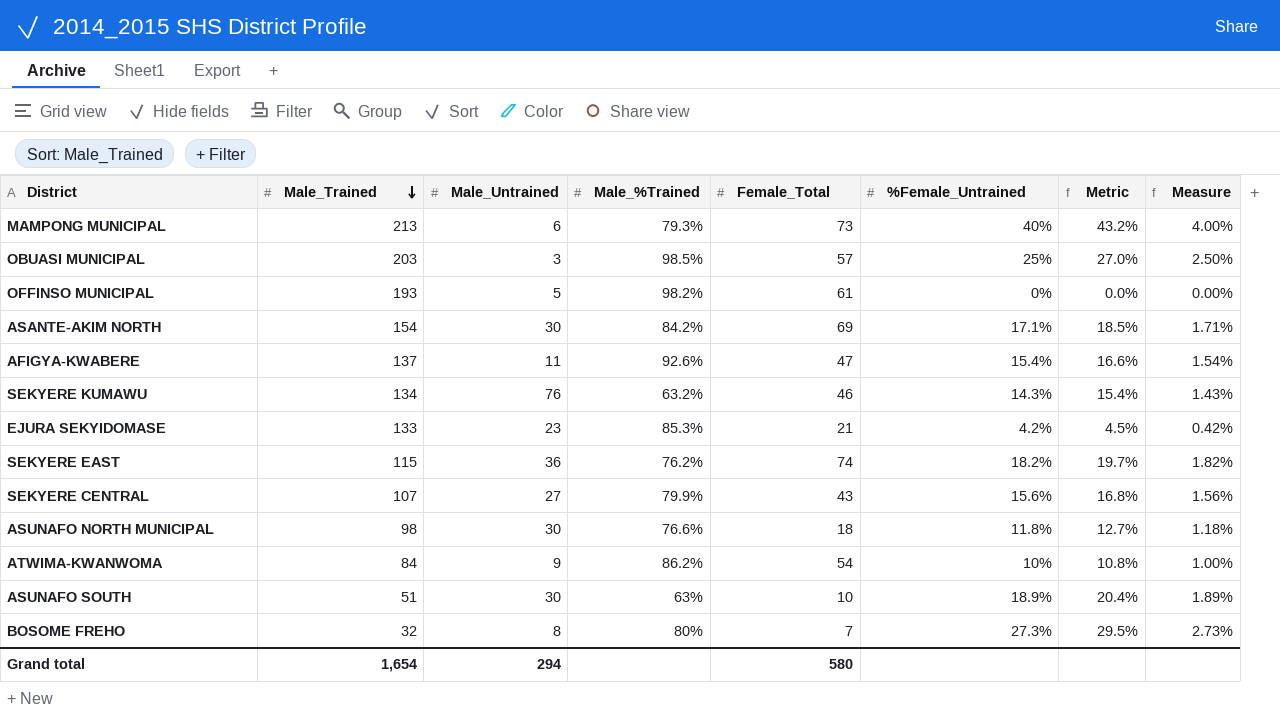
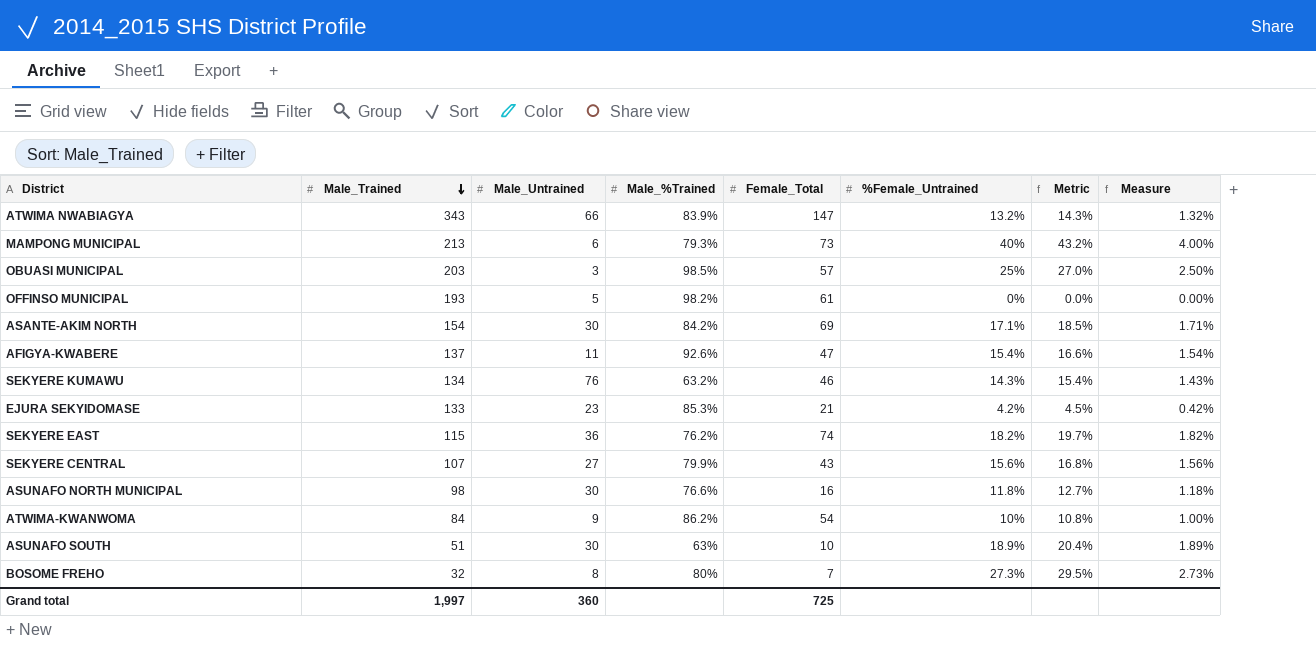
row ATWIMA NWABIAGYA: none -> 343 | 66 | 83.9% | 147 | 13.2% | 14.3% | 1.32%
ASUNAFO NORTH MUNICIPAL | Female_Total: 18 -> 16
Grand total | Male_Trained: 1,654 -> 1,997
Grand total | Male_Untrained: 294 -> 360
Grand total | Female_Total: 580 -> 725

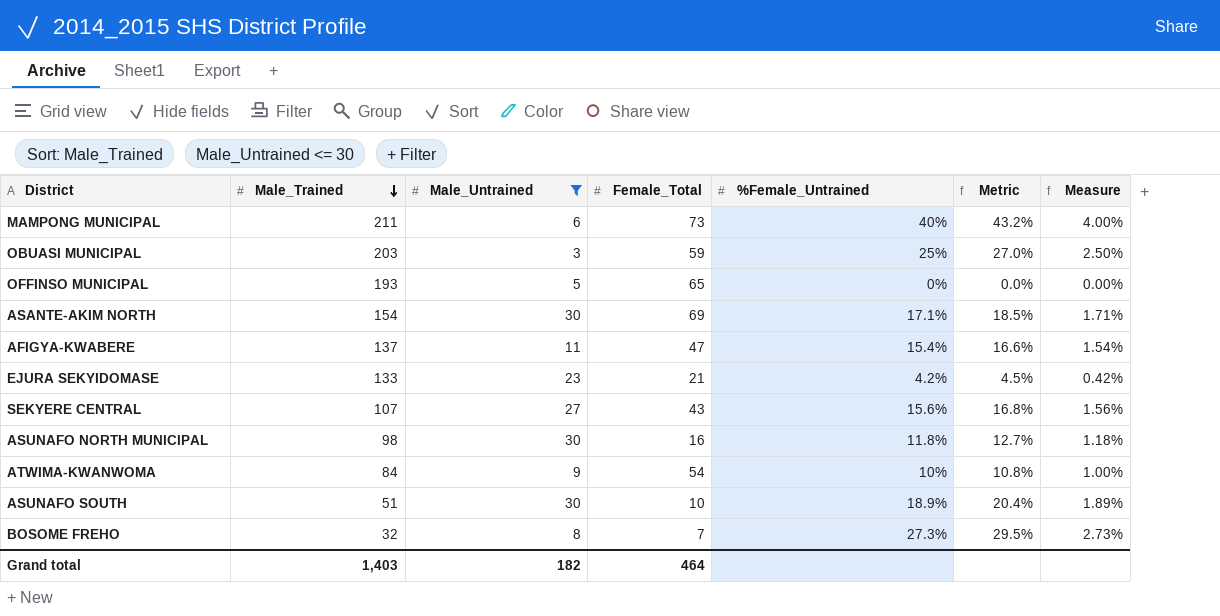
filter: none -> Male_Untrained <= 30
column Male_%Trained | position: 4 -> none
MAMPONG MUNICIPAL | Male_Trained: 213 -> 211
OBUASI MUNICIPAL | Female_Total: 57 -> 59
OFFINSO MUNICIPAL | Female_Total: 61 -> 65
Grand total | Male_Trained: 1,997 -> 1,403
Grand total | Male_Untrained: 360 -> 182
Grand total | Female_Total: 725 -> 464

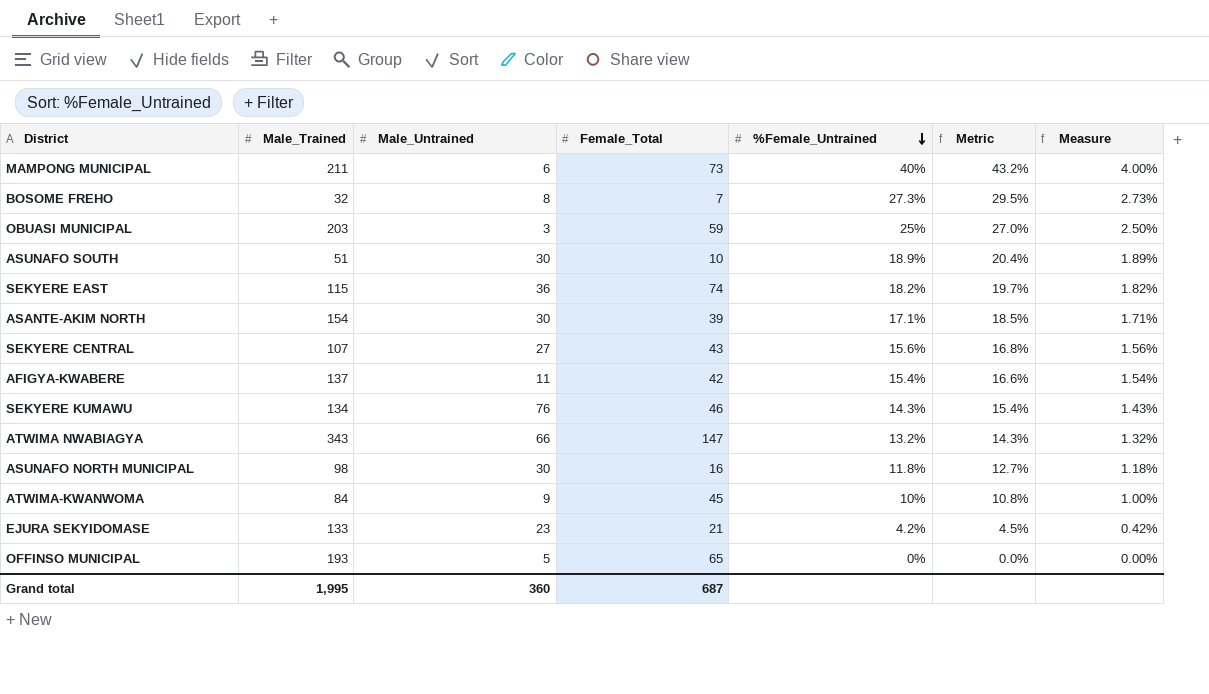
filter: Male_Untrained <= 30 -> none
row order: Male_Trained descending -> %Female_Untrained descending
ASANTE-AKIM NORTH | Female_Total: 69 -> 39
AFIGYA-KWABERE | Female_Total: 47 -> 42
ATWIMA-KWANWOMA | Female_Total: 54 -> 45
Grand total | Male_Trained: 1,403 -> 1,995
Grand total | Male_Untrained: 182 -> 360
Grand total | Female_Total: 464 -> 687

